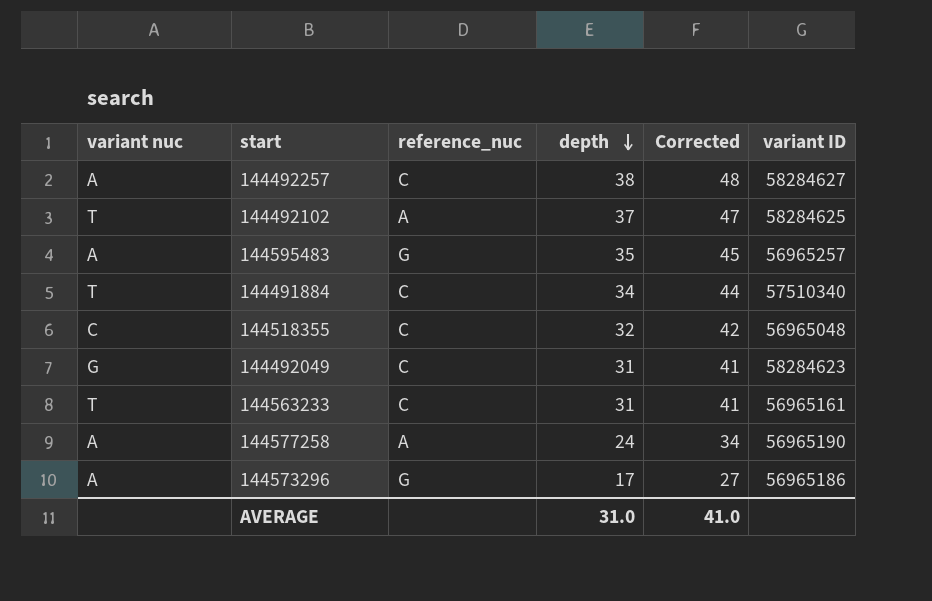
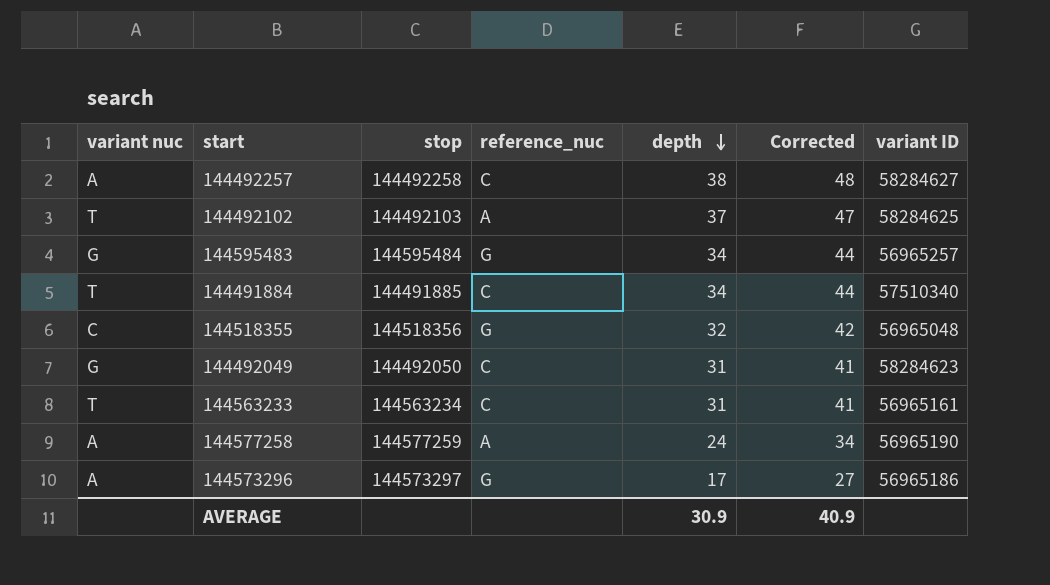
column stop | position: none -> 3
144595483 | variant nuc: A -> G
144595483 | depth: 35 -> 34
144595483 | Corrected: 45 -> 44
144518355 | reference_nuc: C -> G
AVERAGE | depth: 31.0 -> 30.9
AVERAGE | Corrected: 41.0 -> 40.9

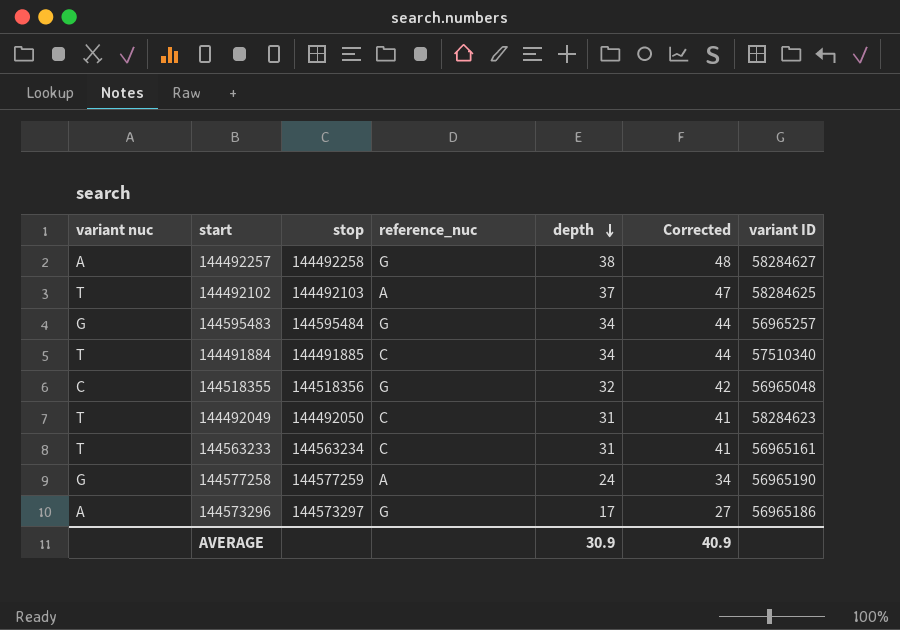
144492257 | reference_nuc: C -> G
144492049 | variant nuc: G -> T
144577258 | variant nuc: A -> G

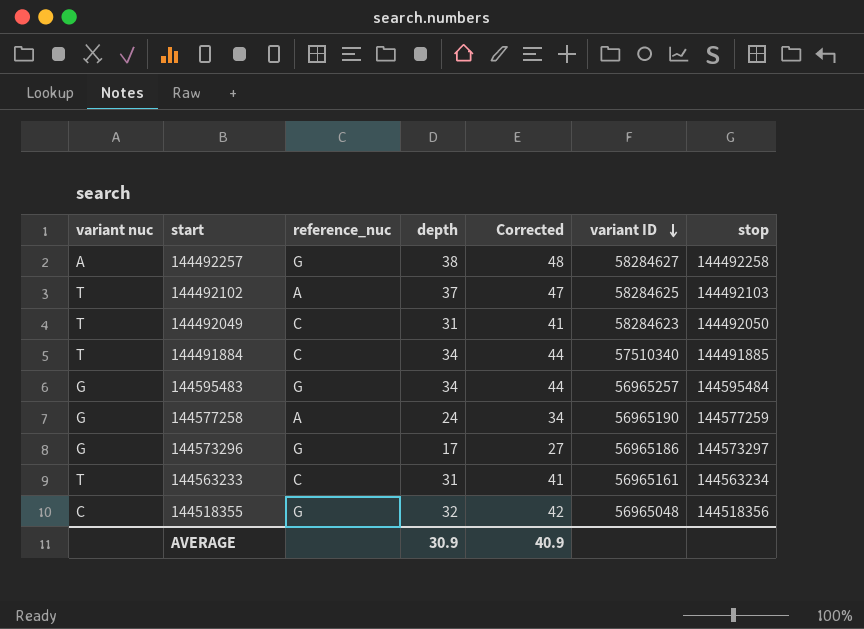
row order: depth descending -> variant ID descending
column stop | position: 3 -> 7
144573296 | variant nuc: A -> G

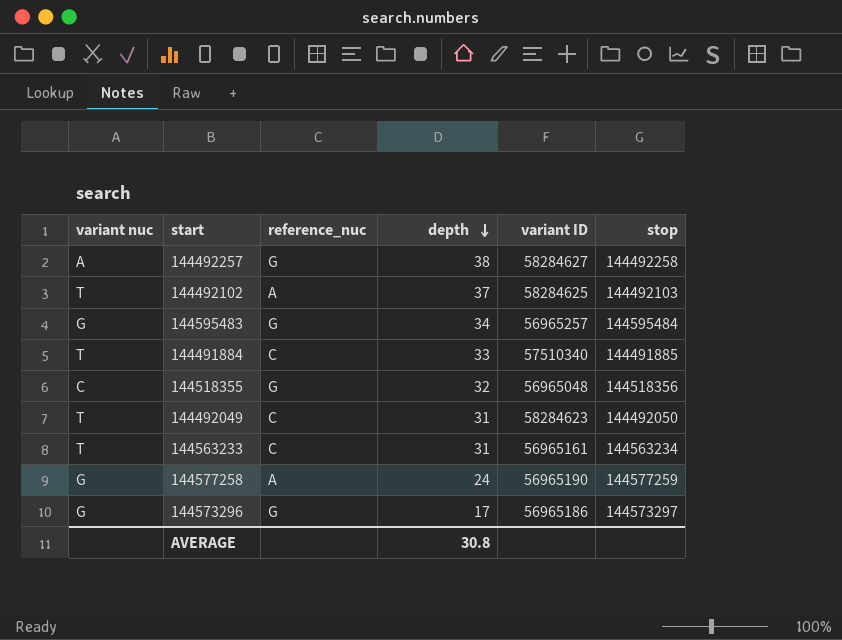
row order: variant ID descending -> depth descending
column Corrected | formula: [depth] + 10 -> none
144491884 | depth: 34 -> 33
AVERAGE | depth: 30.9 -> 30.8

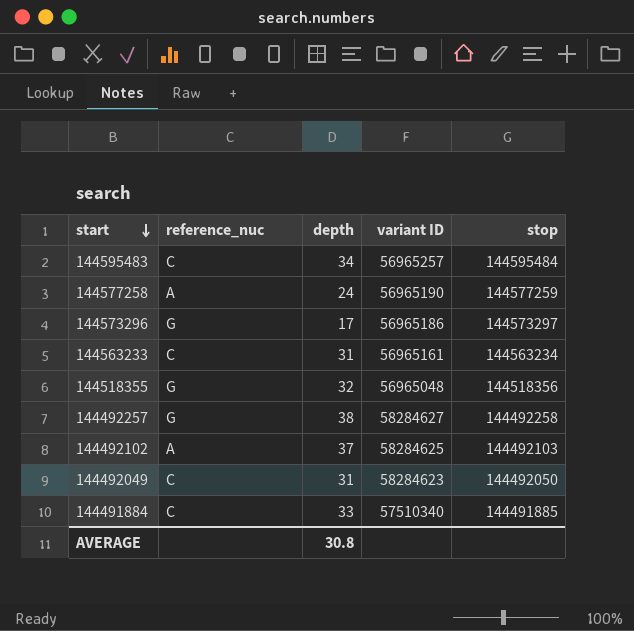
row order: depth descending -> start descending
column variant nuc | position: 1 -> none
144595483 | reference_nuc: G -> C

